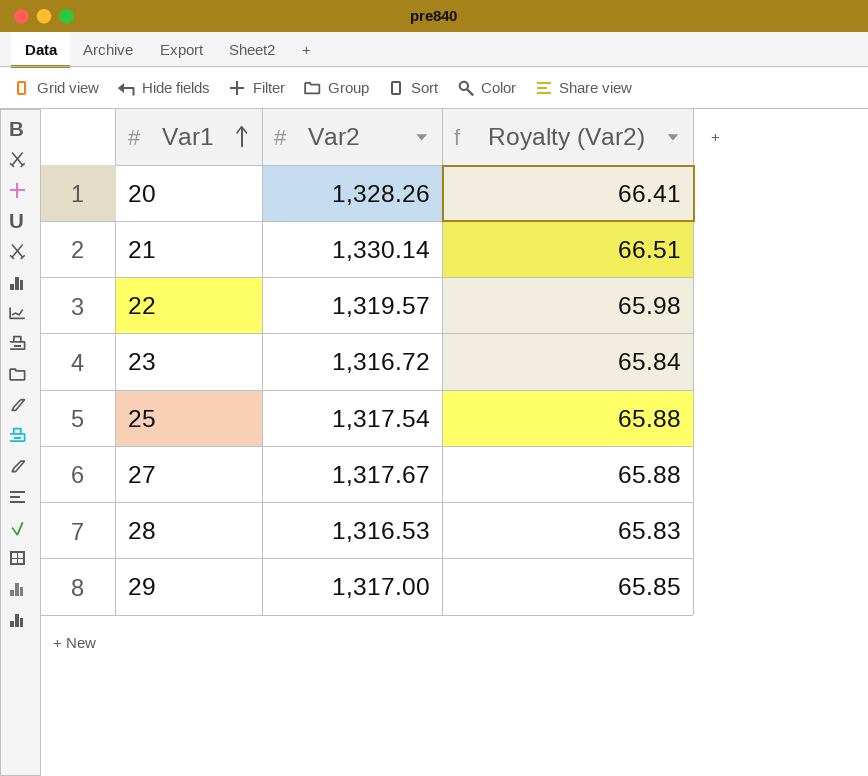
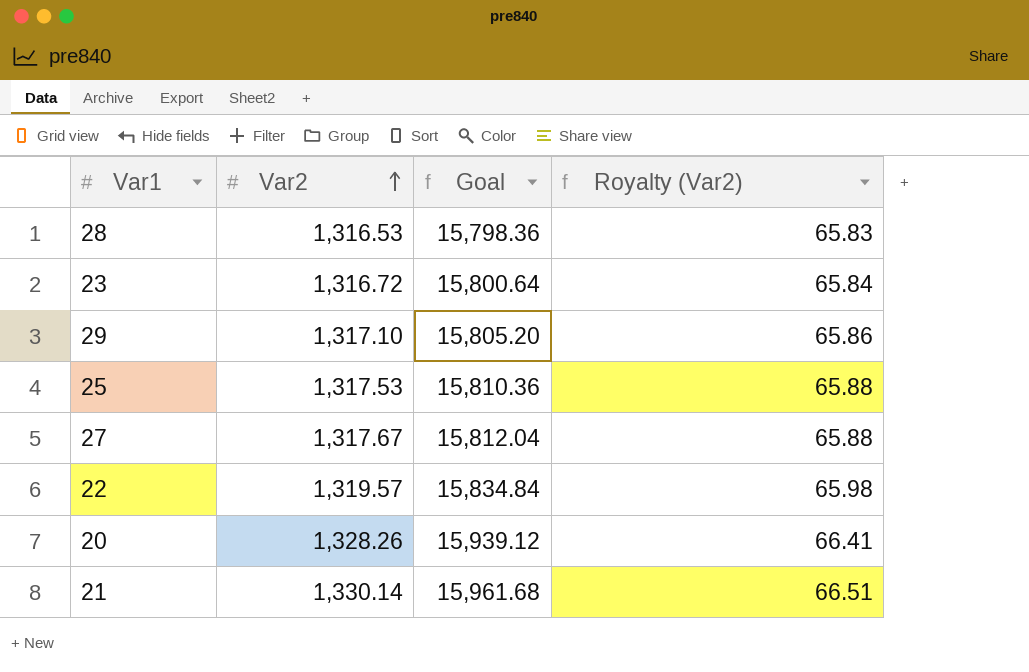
row order: Var1 ascending -> Var2 ascending
column Goal | formula: none -> [Var2] * 12
29 | Var2: 1,317.00 -> 1,317.10
29 | Royalty (Var2): 65.85 -> 65.86
25 | Var2: 1,317.54 -> 1,317.53

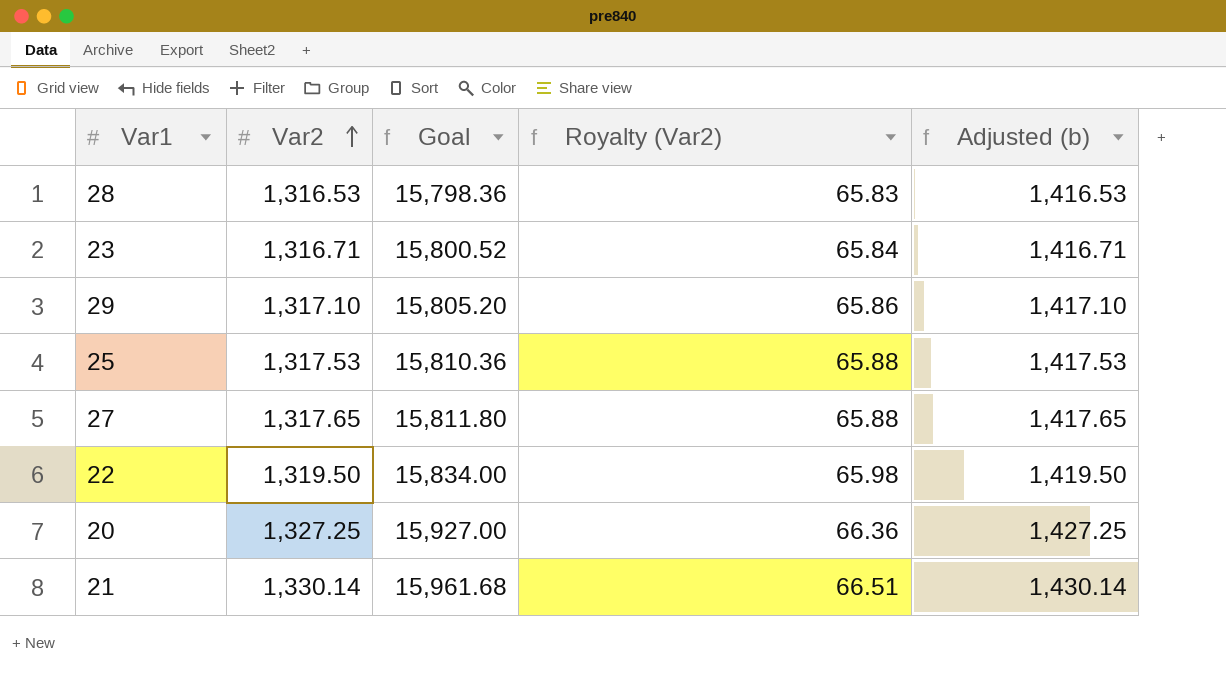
column Adjusted (b) | formula: none -> [Var2] + 100
23 | Var2: 1,316.72 -> 1,316.71
23 | Goal: 15,800.64 -> 15,800.52
27 | Var2: 1,317.67 -> 1,317.65
27 | Goal: 15,812.04 -> 15,811.80
22 | Var2: 1,319.57 -> 1,319.50
22 | Goal: 15,834.84 -> 15,834.00
20 | Var2: 1,328.26 -> 1,327.25
20 | Goal: 15,939.12 -> 15,927.00
20 | Royalty (Var2): 66.41 -> 66.36

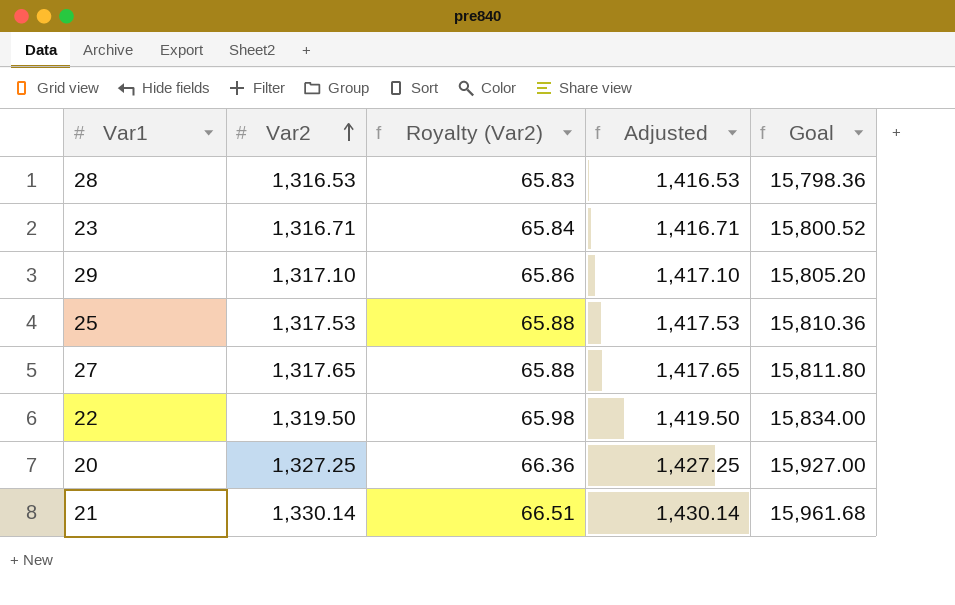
column name: Adjusted (b) -> Adjusted
column Goal | position: 3 -> 5

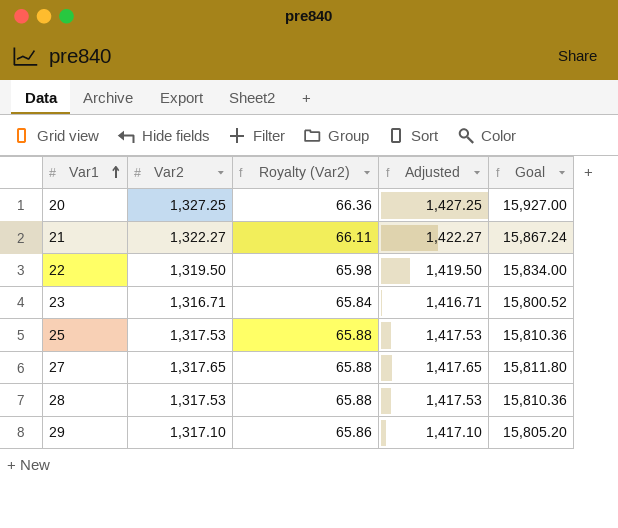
row order: Var2 ascending -> Var1 ascending
21 | Var2: 1,330.14 -> 1,322.27
21 | Royalty (Var2): 66.51 -> 66.11
21 | Adjusted: 1,430.14 -> 1,422.27
21 | Goal: 15,961.68 -> 15,867.24
28 | Var2: 1,316.53 -> 1,317.53
28 | Royalty (Var2): 65.83 -> 65.88
28 | Adjusted: 1,416.53 -> 1,417.53
28 | Goal: 15,798.36 -> 15,810.36

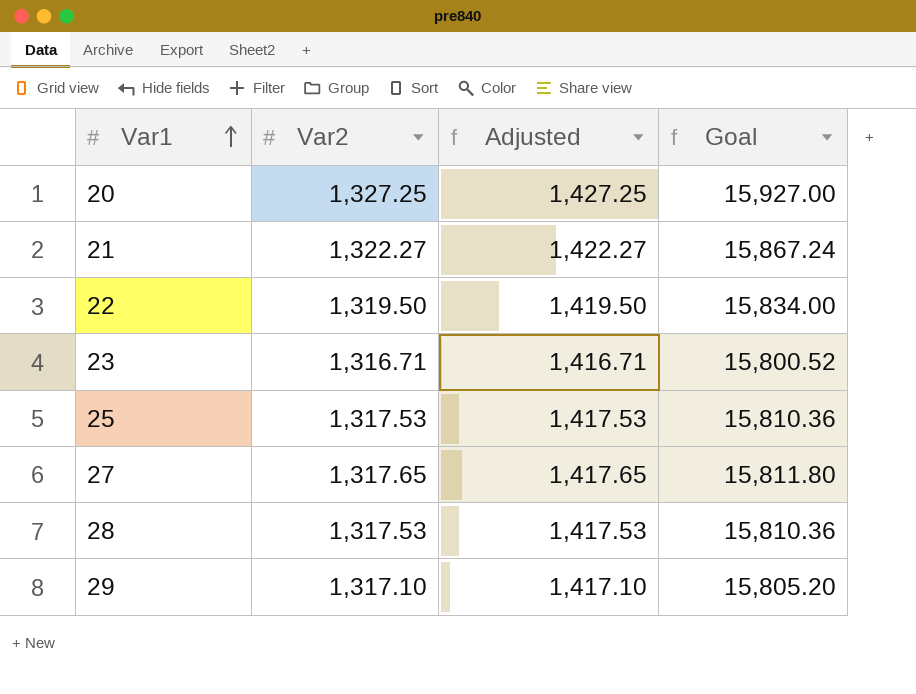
column Royalty (Var2) | formula: [Var2] * 0.05 -> none

